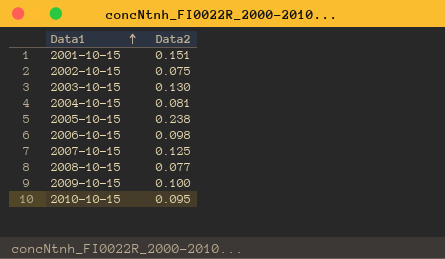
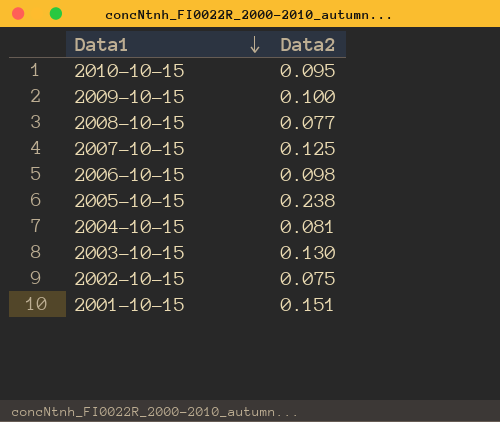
row order: Data1 ascending -> Data1 descending

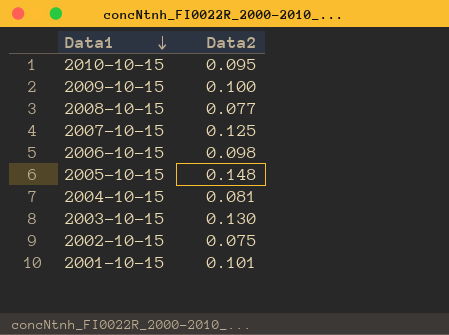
2005-10-15 | Data2: 0.238 -> 0.148
2001-10-15 | Data2: 0.151 -> 0.101

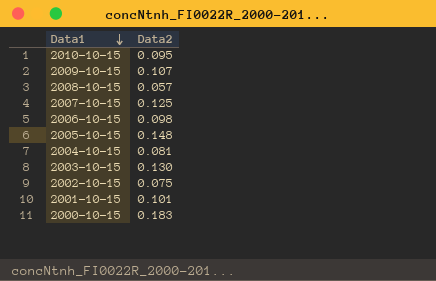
2009-10-15 | Data2: 0.100 -> 0.107
2008-10-15 | Data2: 0.077 -> 0.057
row 2000-10-15: none -> 0.183

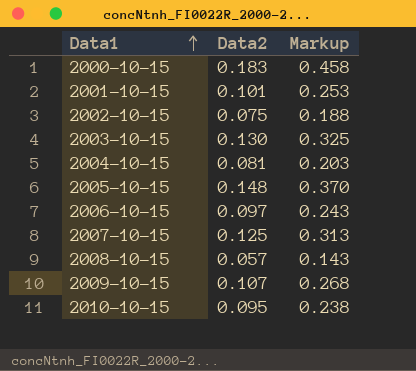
row order: Data1 descending -> Data1 ascending
column Markup | formula: none -> [Data2] * 2.5
2006-10-15 | Data2: 0.098 -> 0.097

